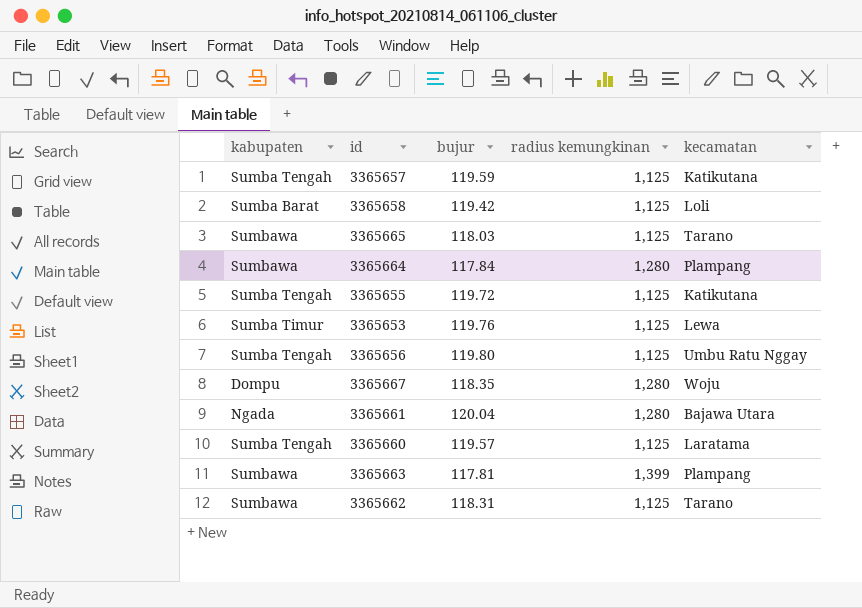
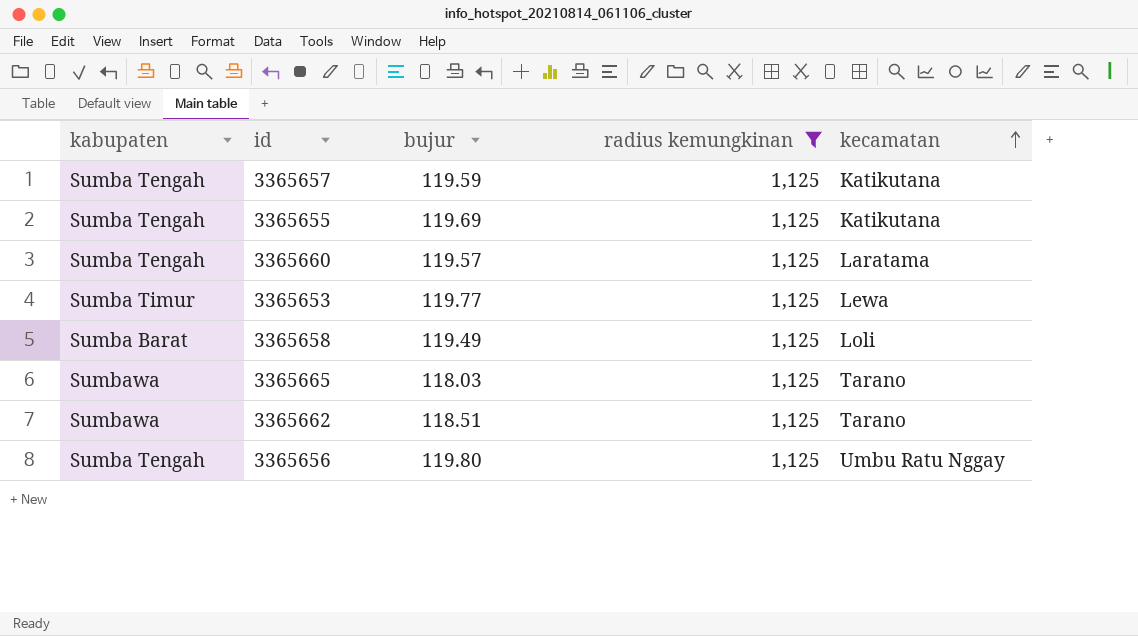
filter: none -> radius kemungkinan = 1,125
row order: none -> kecamatan ascending
3365655 | bujur: 119.72 -> 119.69
3365653 | bujur: 119.76 -> 119.77
3365658 | bujur: 119.42 -> 119.49
3365662 | bujur: 118.31 -> 118.51

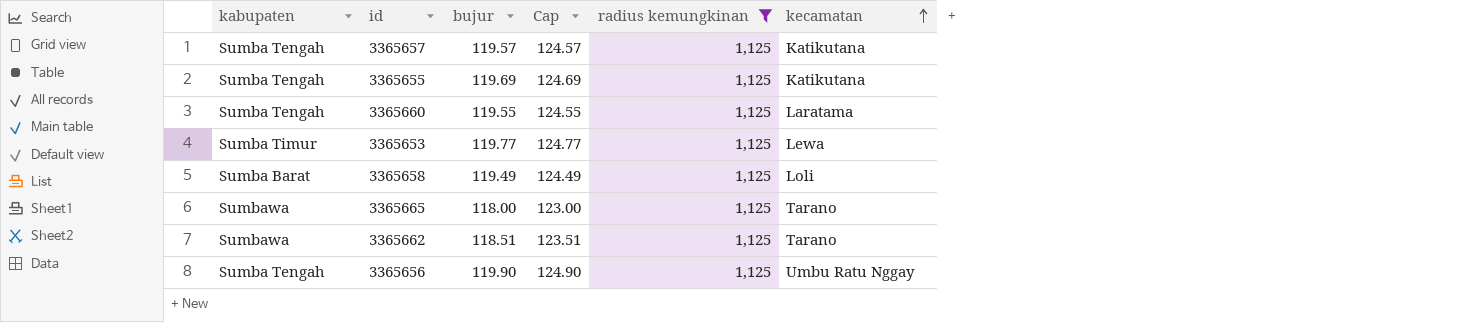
column Cap | formula: none -> [bujur] + 5
3365657 | bujur: 119.59 -> 119.57
3365660 | bujur: 119.57 -> 119.55
3365665 | bujur: 118.03 -> 118.00
3365656 | bujur: 119.80 -> 119.90

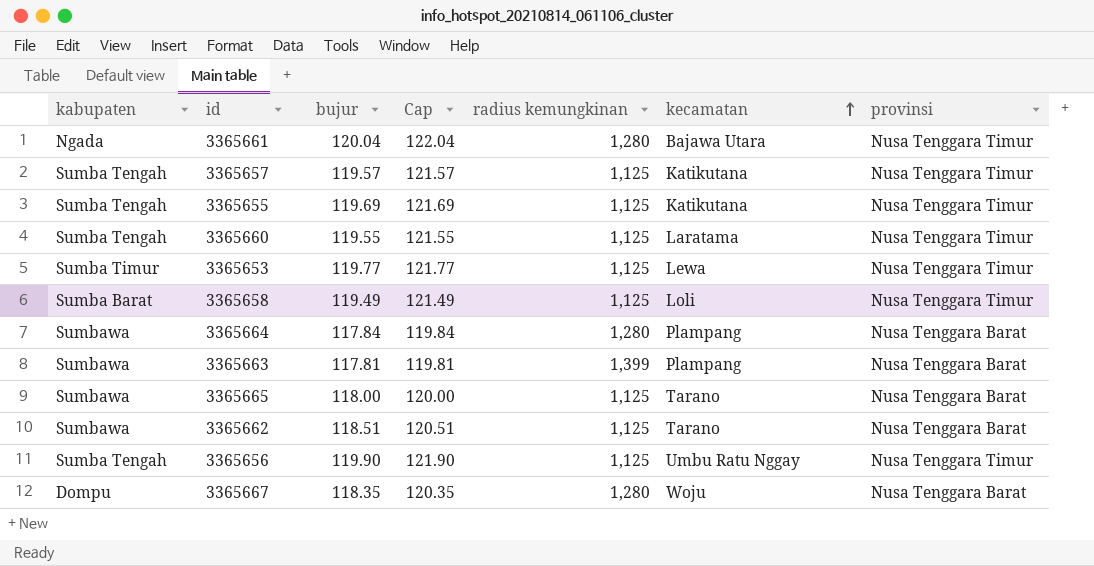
filter: radius kemungkinan = 1,125 -> none
column Cap | formula: [bujur] + 5 -> [bujur] + 2
column provinsi | position: none -> 7

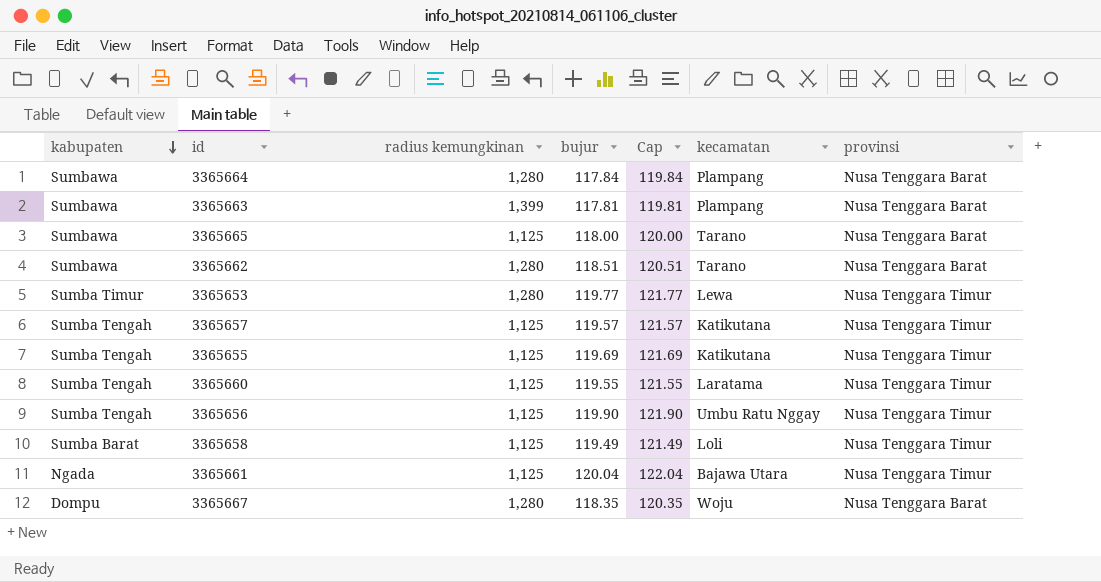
row order: kecamatan ascending -> kabupaten descending
column radius kemungkinan | position: 5 -> 3
3365662 | radius kemungkinan: 1,125 -> 1,280
3365653 | radius kemungkinan: 1,125 -> 1,280
3365661 | radius kemungkinan: 1,280 -> 1,125

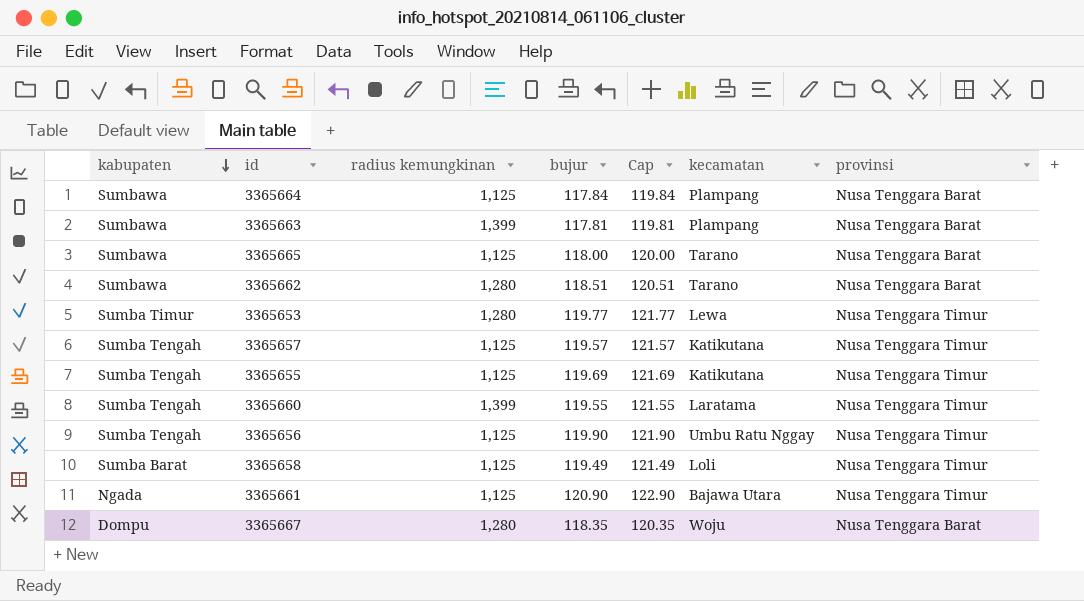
3365664 | radius kemungkinan: 1,280 -> 1,125
3365660 | radius kemungkinan: 1,125 -> 1,399
3365661 | bujur: 120.04 -> 120.90
3365661 | Cap: 122.04 -> 122.90

